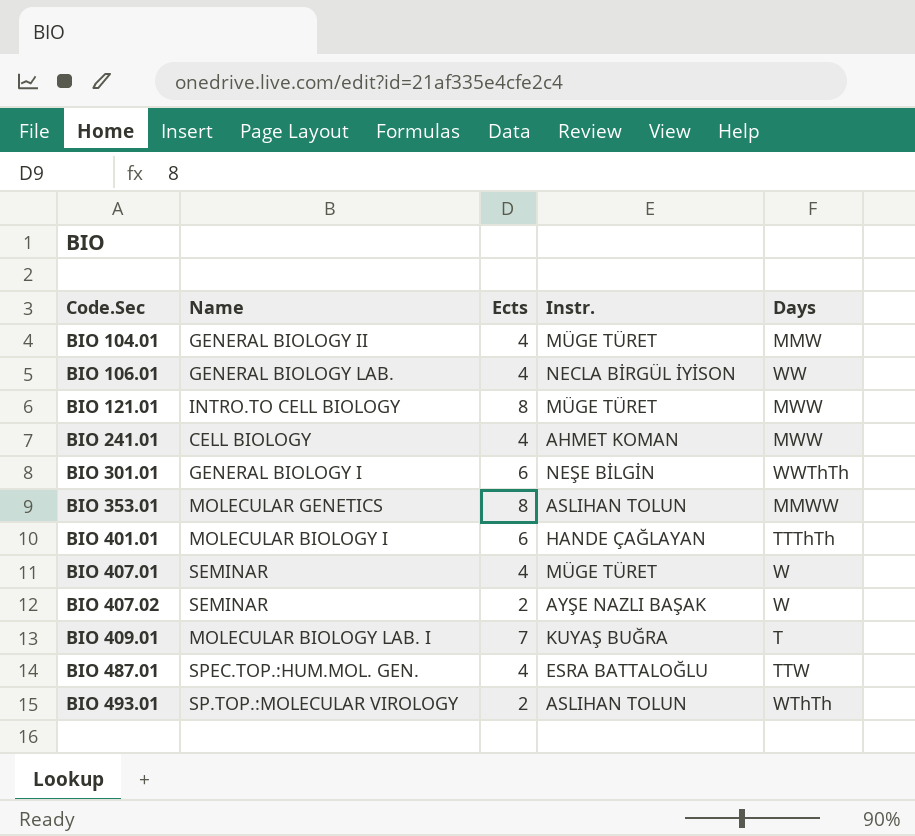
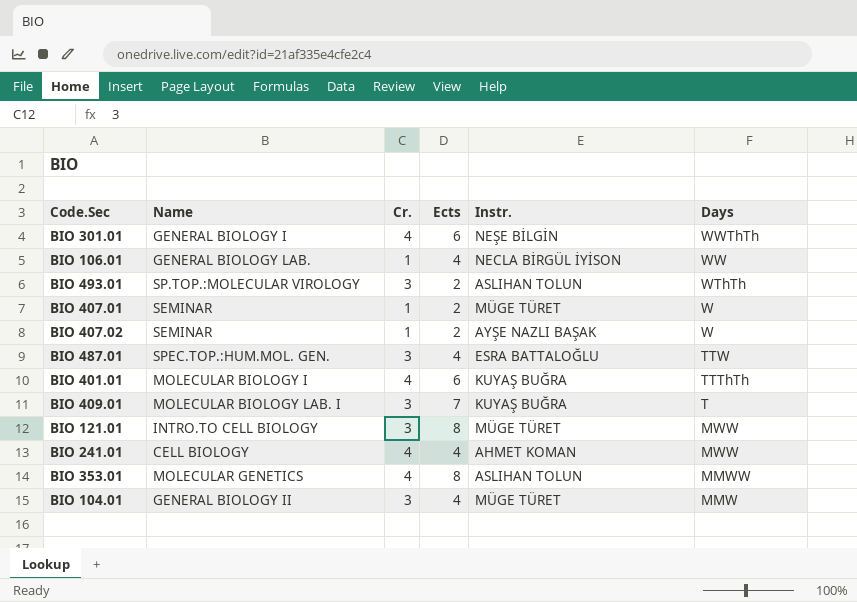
row order: Code.Sec ascending -> Days descending
column Cr. | position: none -> 3
BIO 407.01 | Ects: 4 -> 2
BIO 401.01 | Instr.: HANDE ÇAĞLAYAN -> KUYAŞ BUĞRA

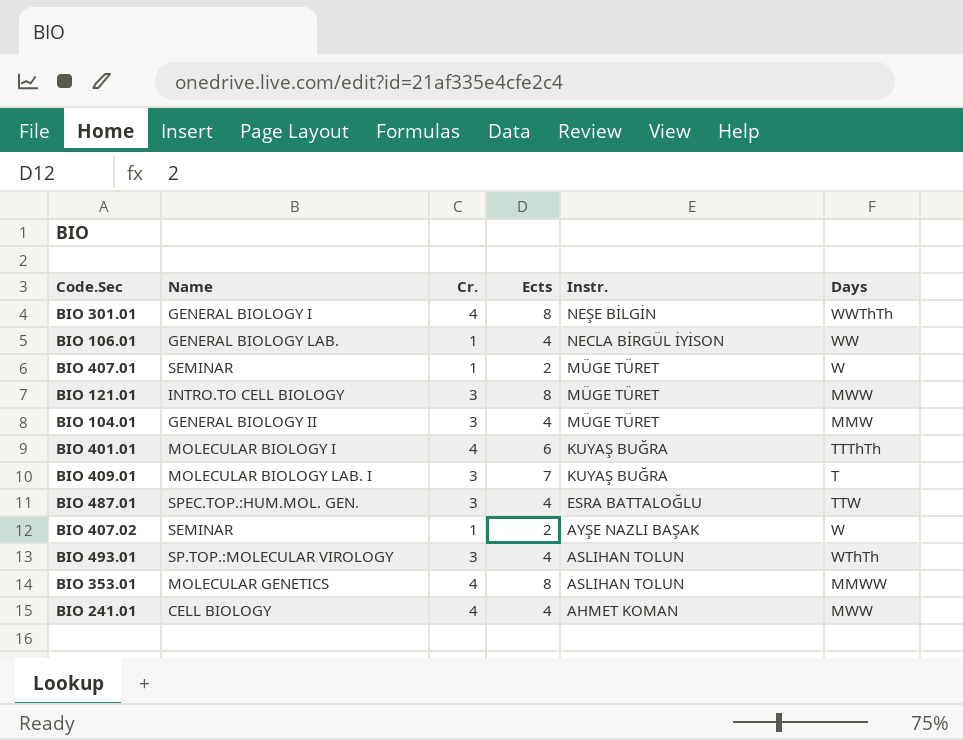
row order: Days descending -> Instr. descending
BIO 301.01 | Ects: 6 -> 8
BIO 493.01 | Ects: 2 -> 4

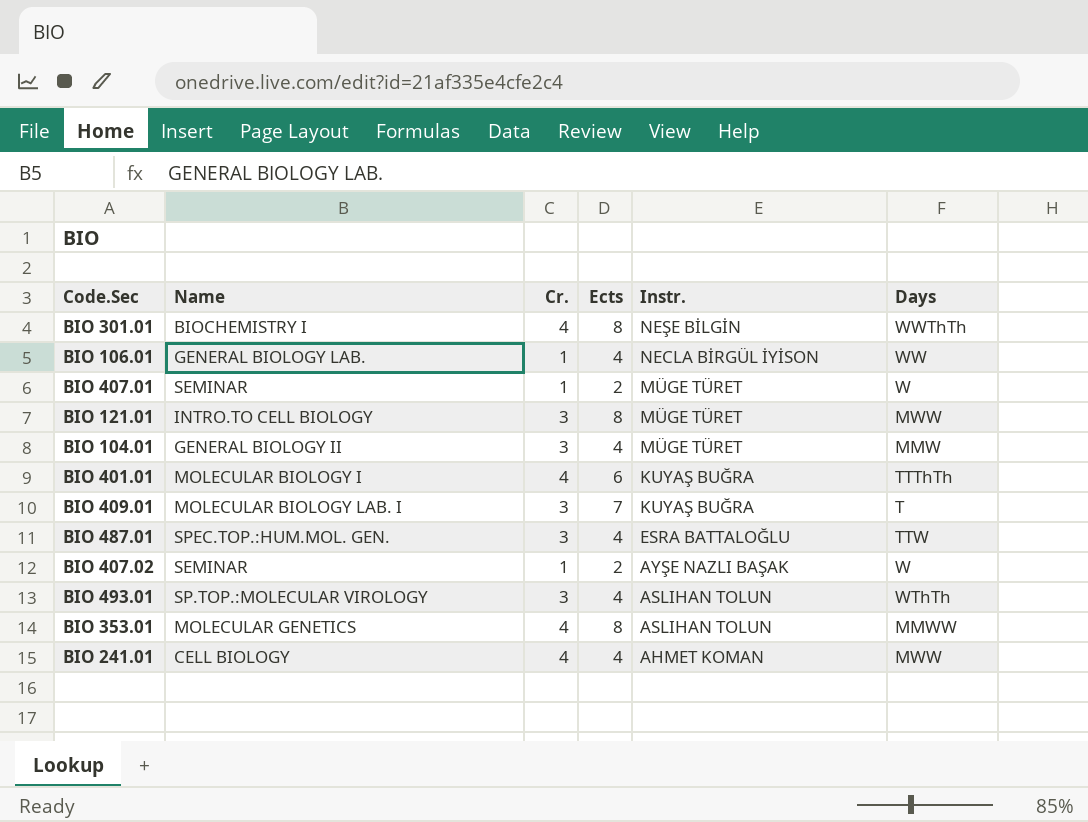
BIO 301.01 | Name: GENERAL BIOLOGY I -> BIOCHEMISTRY I

